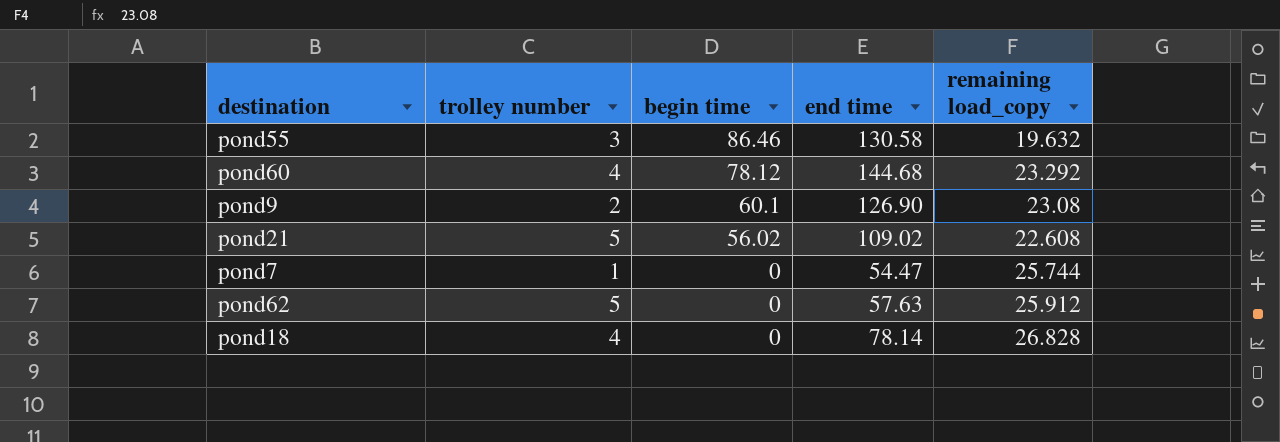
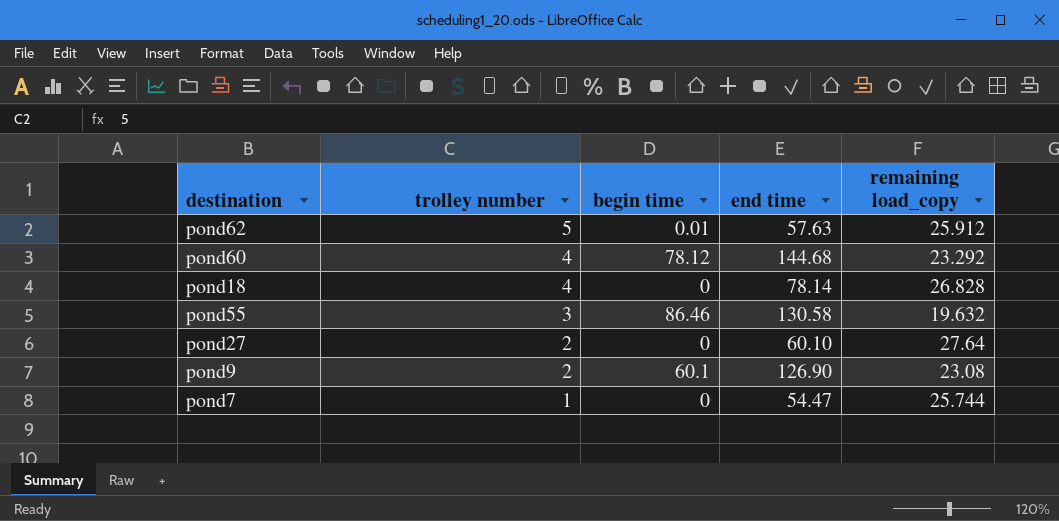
row order: begin time descending -> trolley number descending
row pond21: 5 | 56.02 | 109.02 | 22.608 -> none
pond62 | begin time: 0 -> 0.01
row pond27: none -> 2 | 0 | 60.10 | 27.64

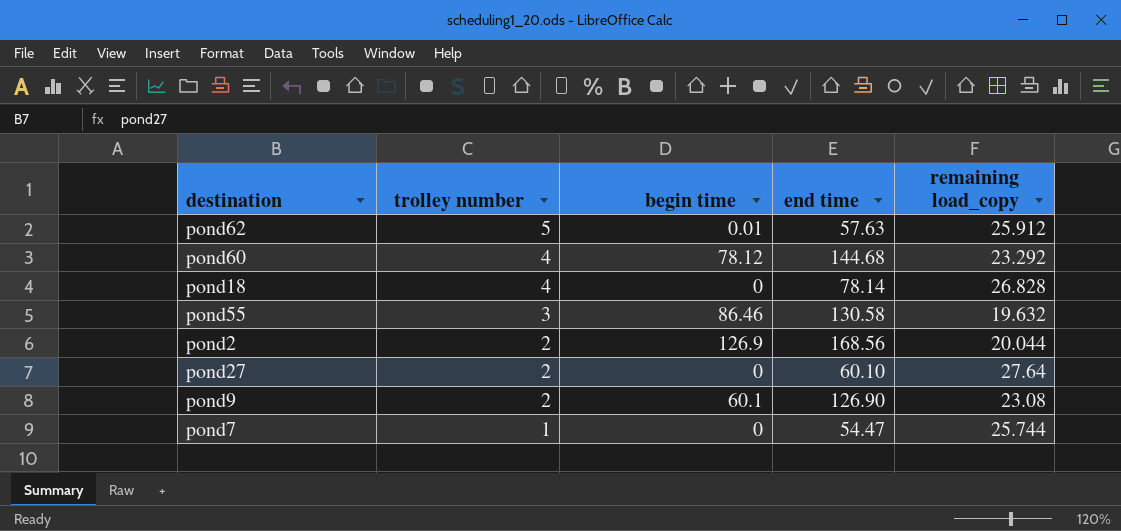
row pond2: none -> 2 | 126.9 | 168.56 | 20.044

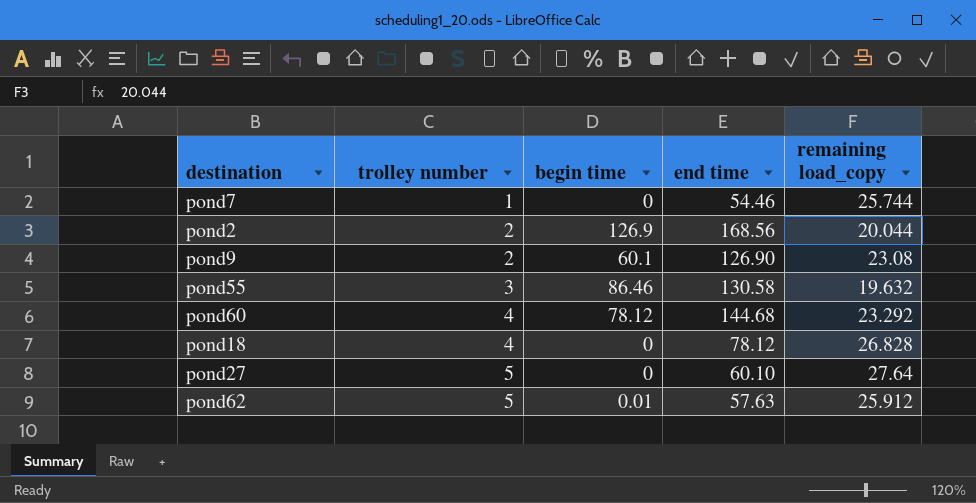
row order: trolley number descending -> trolley number ascending
pond7 | end time: 54.47 -> 54.46
pond18 | end time: 78.14 -> 78.12
pond27 | trolley number: 2 -> 5

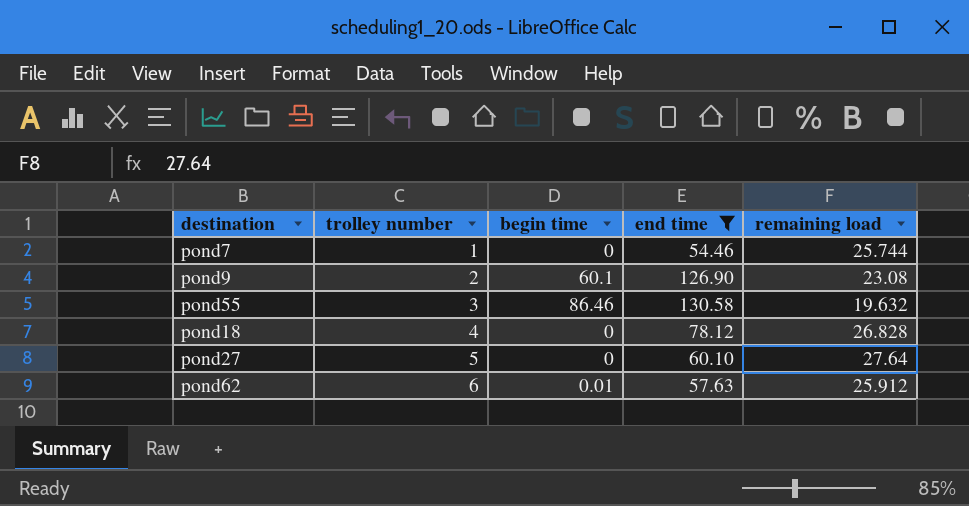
filter: none -> end time <= 130.58
column name: remaining load_copy -> remaining load
pond62 | trolley number: 5 -> 6

